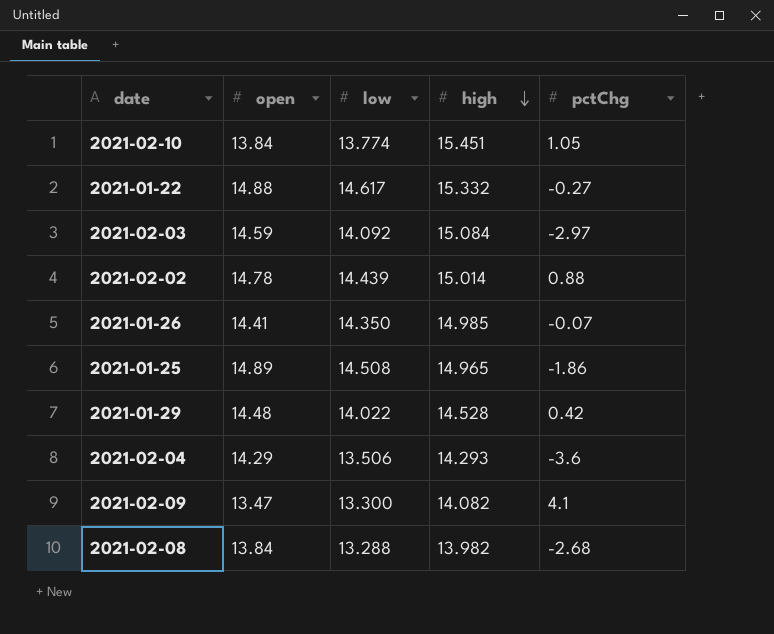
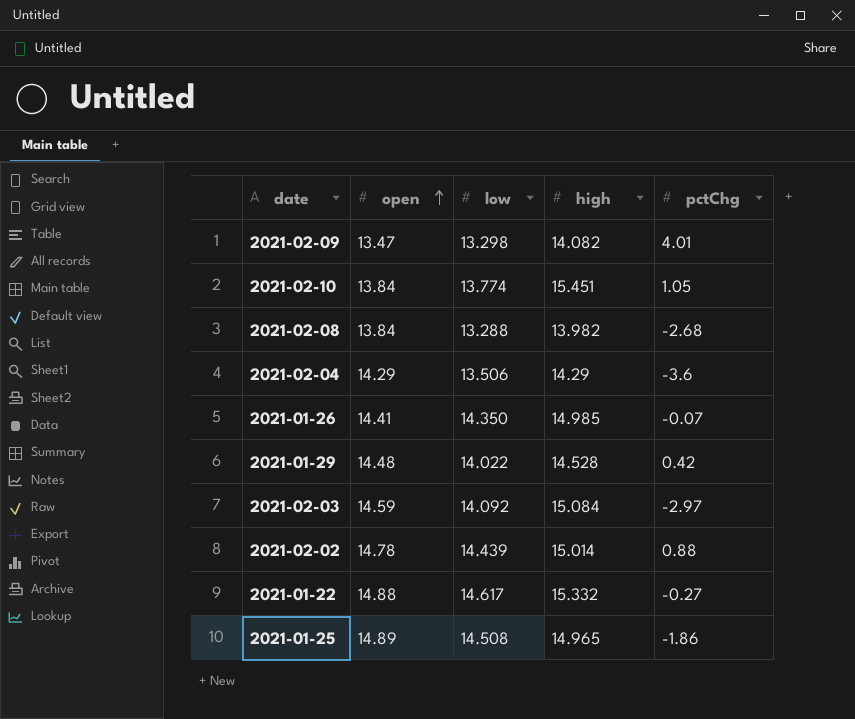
row order: high descending -> open ascending
2021-02-09 | low: 13.300 -> 13.298
2021-02-09 | pctChg: 4.1 -> 4.01
2021-02-04 | high: 14.293 -> 14.29

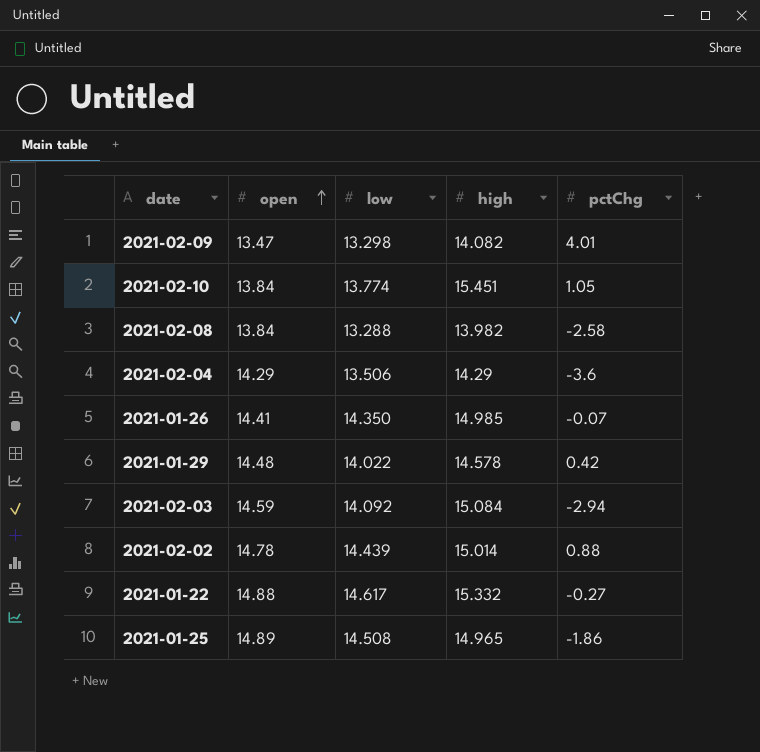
2021-02-08 | pctChg: -2.68 -> -2.58
2021-01-29 | high: 14.528 -> 14.578
2021-02-03 | pctChg: -2.97 -> -2.94

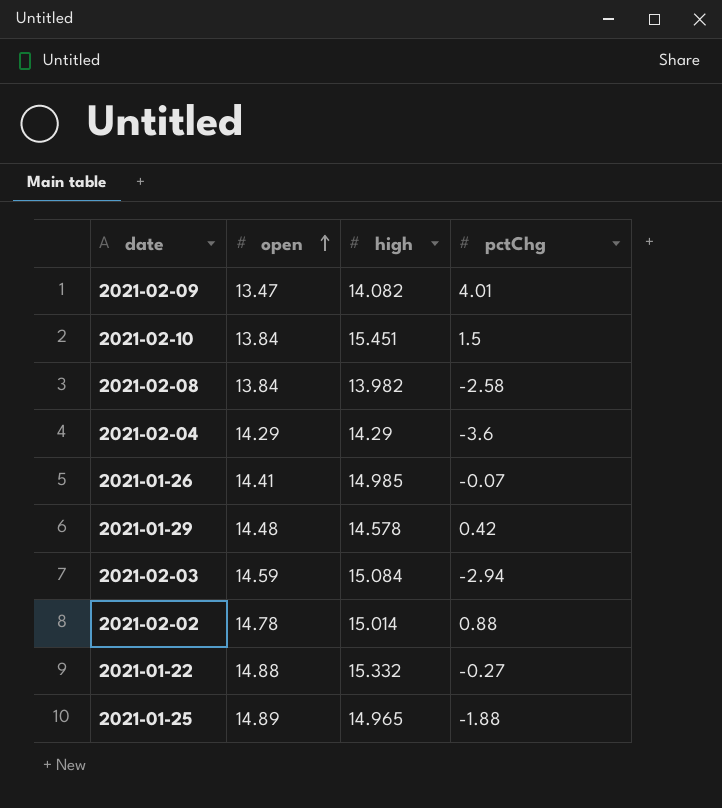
column low | position: 3 -> none
2021-02-10 | pctChg: 1.05 -> 1.5
2021-01-25 | pctChg: -1.86 -> -1.88

